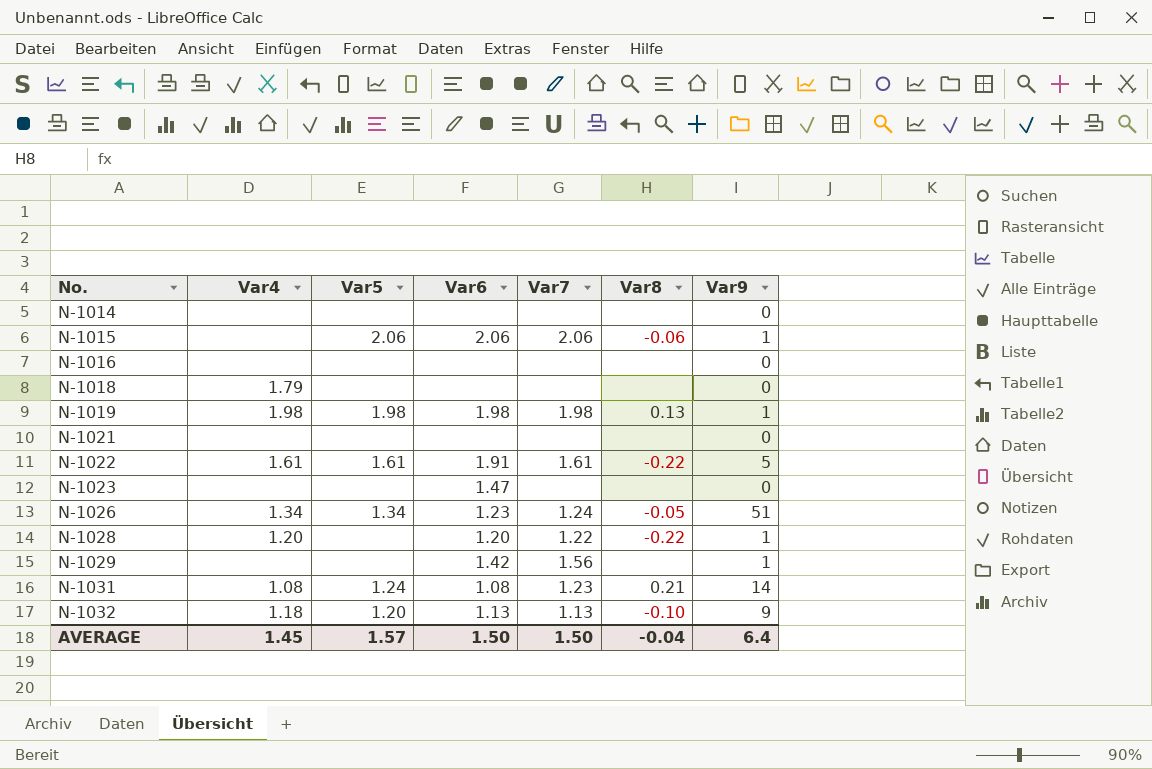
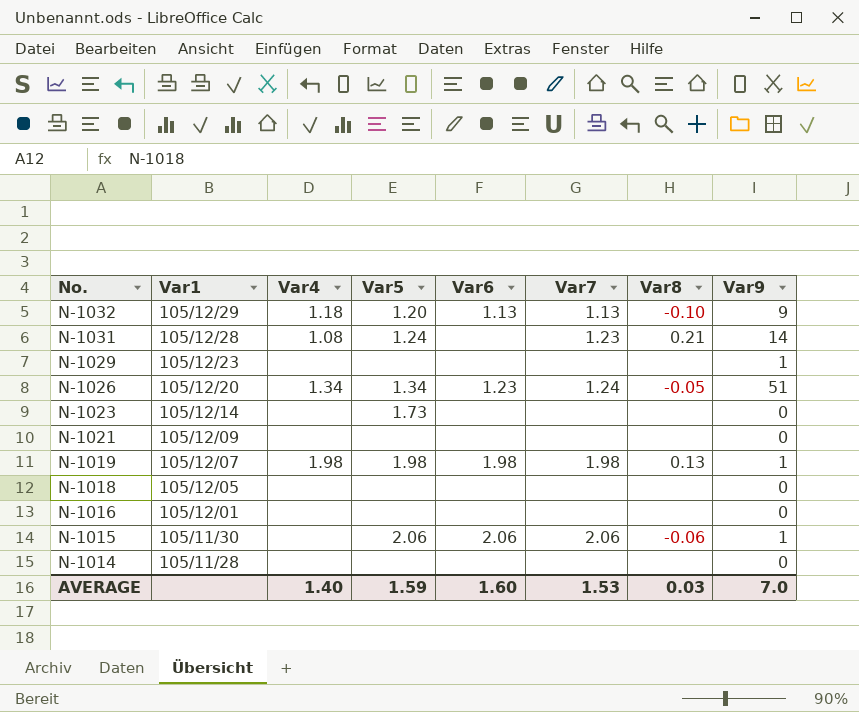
row order: No. ascending -> No. descending
column Var1 | position: none -> 2
row N-1022: 1.61 | 1.61 | 1.91 | 1.61 | -0.22 | 5 -> none
row N-1028: 1.20 | none | 1.20 | 1.22 | -0.22 | 1 -> none
N-1031 | Var6: 1.08 -> none
N-1029 | Var6: 1.42 -> none
N-1029 | Var7: 1.56 -> none
N-1023 | Var5: none -> 1.73
N-1023 | Var6: 1.47 -> none
N-1018 | Var4: 1.79 -> none
AVERAGE | Var4: 1.45 -> 1.40
AVERAGE | Var5: 1.57 -> 1.59
AVERAGE | Var6: 1.50 -> 1.60
AVERAGE | Var7: 1.50 -> 1.53
AVERAGE | Var8: -0.04 -> 0.03
AVERAGE | Var9: 6.4 -> 7.0

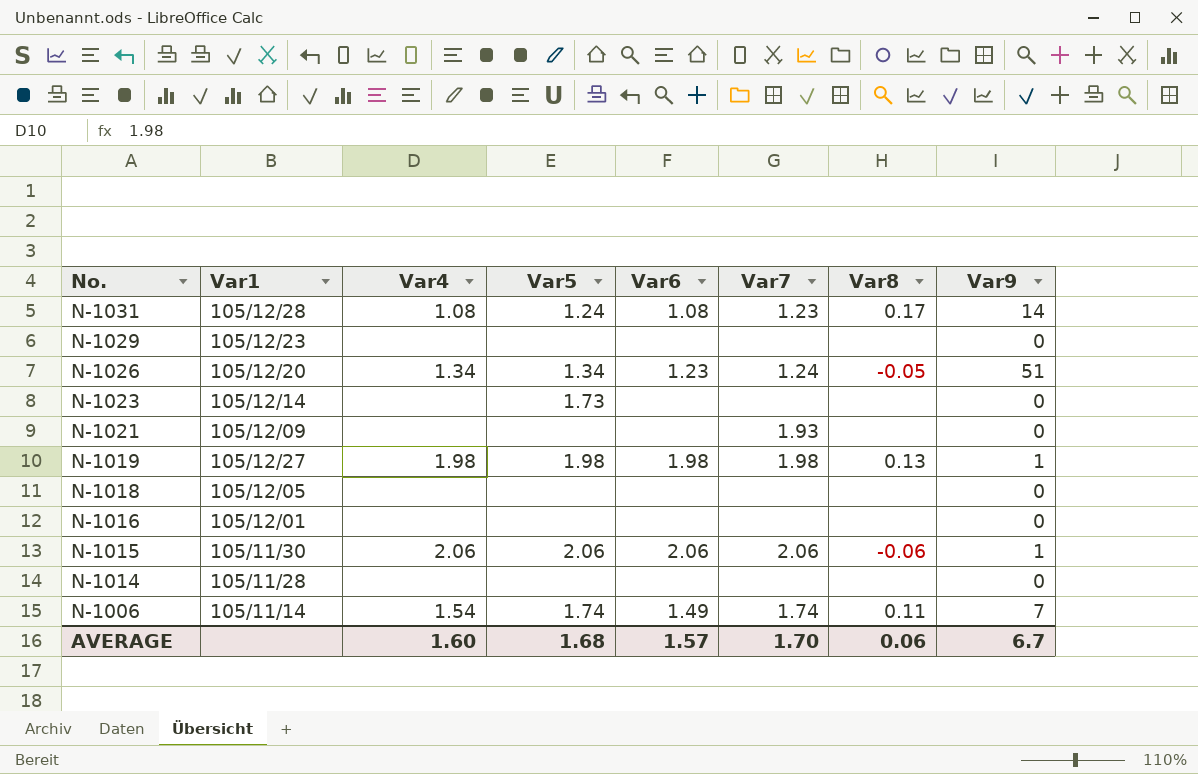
row N-1032: 105/12/29 | 1.18 | 1.20 | 1.13 | 1.13 | -0.10 | 9 -> none
N-1031 | Var6: none -> 1.08
N-1031 | Var8: 0.21 -> 0.17
N-1029 | Var9: 1 -> 0
N-1021 | Var7: none -> 1.93
N-1019 | Var1: 105/12/07 -> 105/12/27
N-1015 | Var4: none -> 2.06
row N-1006: none -> 105/11/14 | 1.54 | 1.74 | 1.49 | 1.74 | 0.11 | 7
AVERAGE | Var4: 1.40 -> 1.60
AVERAGE | Var5: 1.59 -> 1.68
AVERAGE | Var6: 1.60 -> 1.57
AVERAGE | Var7: 1.53 -> 1.70
AVERAGE | Var8: 0.03 -> 0.06
AVERAGE | Var9: 7.0 -> 6.7

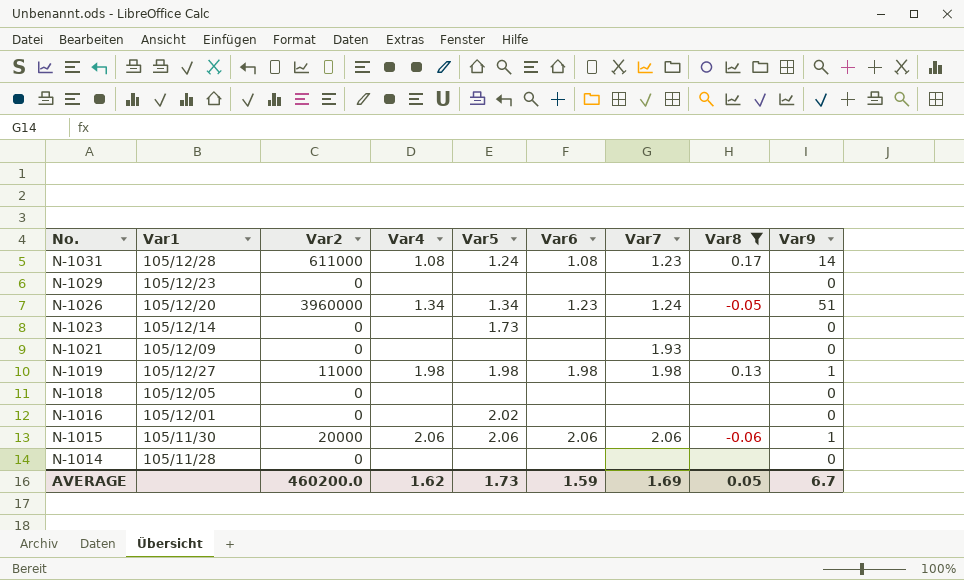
filter: none -> Var8 != 0.11
column Var2 | position: none -> 3
N-1016 | Var5: none -> 2.02
AVERAGE | Var4: 1.60 -> 1.62
AVERAGE | Var5: 1.68 -> 1.73
AVERAGE | Var6: 1.57 -> 1.59
AVERAGE | Var7: 1.70 -> 1.69
AVERAGE | Var8: 0.06 -> 0.05

